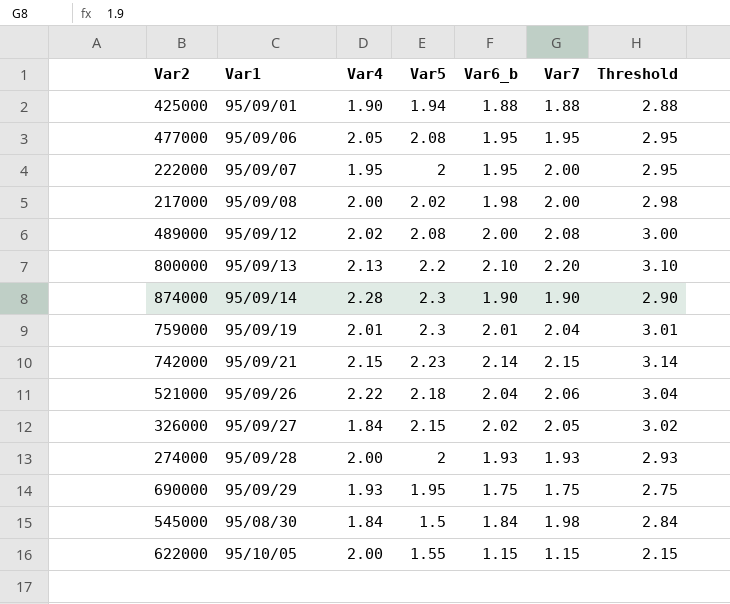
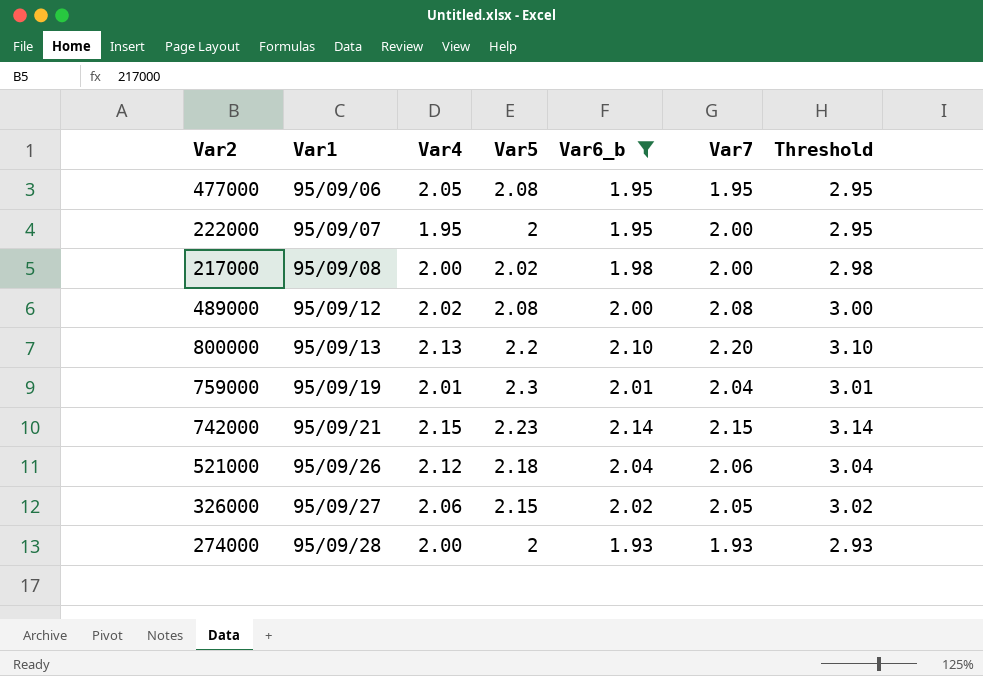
filter: none -> Var6_b >= 1.93
521000 | Var4: 2.22 -> 2.12
326000 | Var4: 1.84 -> 2.06

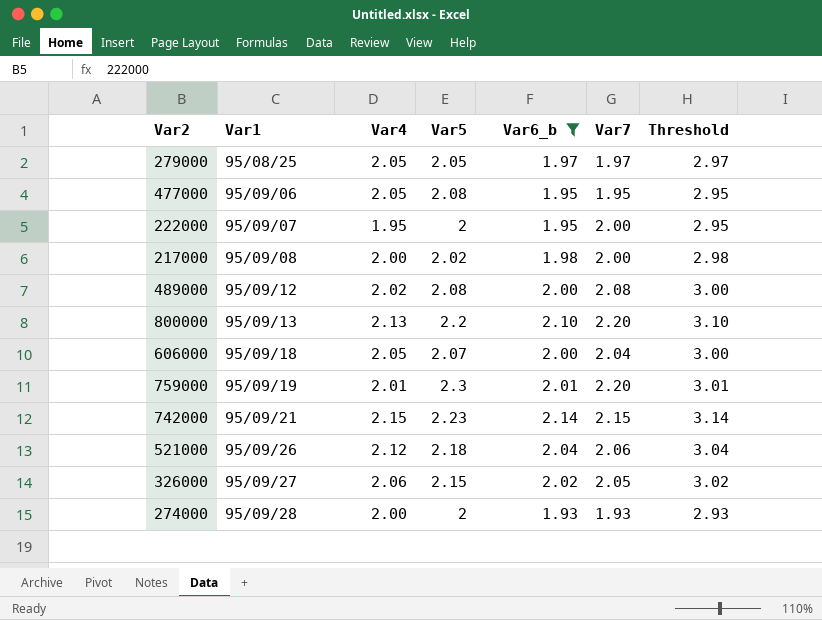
row 279000: none -> 95/08/25 | 2.05 | 2.05 | 1.97 | 1.97 | 2.97
row 606000: none -> 95/09/18 | 2.05 | 2.07 | 2.00 | 2.04 | 3.00
759000 | Var7: 2.04 -> 2.20

